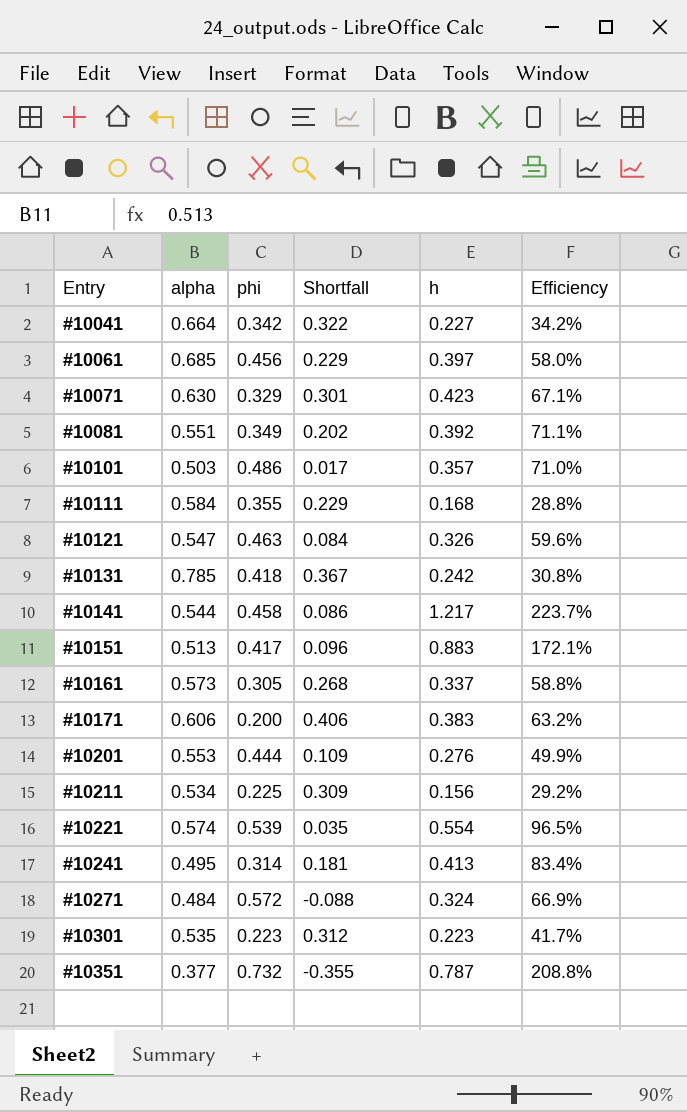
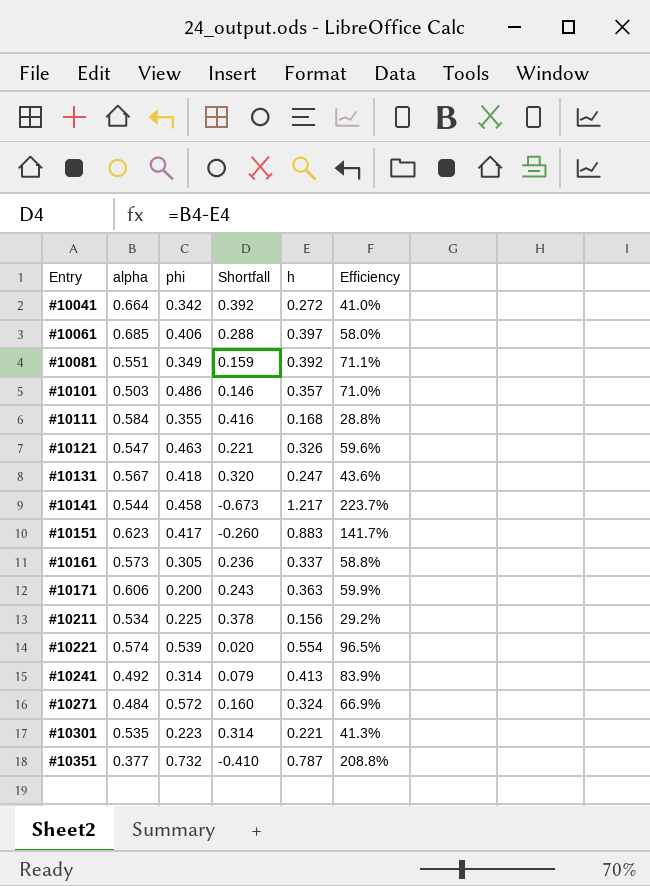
column Shortfall | formula: [alpha] - [phi] -> [alpha] - [h]
row #10071: 0.630 | 0.329 | 0.301 | 0.423 | 67.1% -> none
row #10201: 0.553 | 0.444 | 0.109 | 0.276 | 49.9% -> none
#10041 | h: 0.227 -> 0.272
#10041 | Efficiency: 34.2% -> 41.0%
#10061 | phi: 0.456 -> 0.406
#10131 | alpha: 0.785 -> 0.567
#10131 | h: 0.242 -> 0.247
#10131 | Efficiency: 30.8% -> 43.6%
#10151 | alpha: 0.513 -> 0.623
#10151 | Efficiency: 172.1% -> 141.7%
#10171 | h: 0.383 -> 0.363
#10171 | Efficiency: 63.2% -> 59.9%
#10241 | alpha: 0.495 -> 0.492
#10241 | Efficiency: 83.4% -> 83.9%
#10301 | h: 0.223 -> 0.221
#10301 | Efficiency: 41.7% -> 41.3%

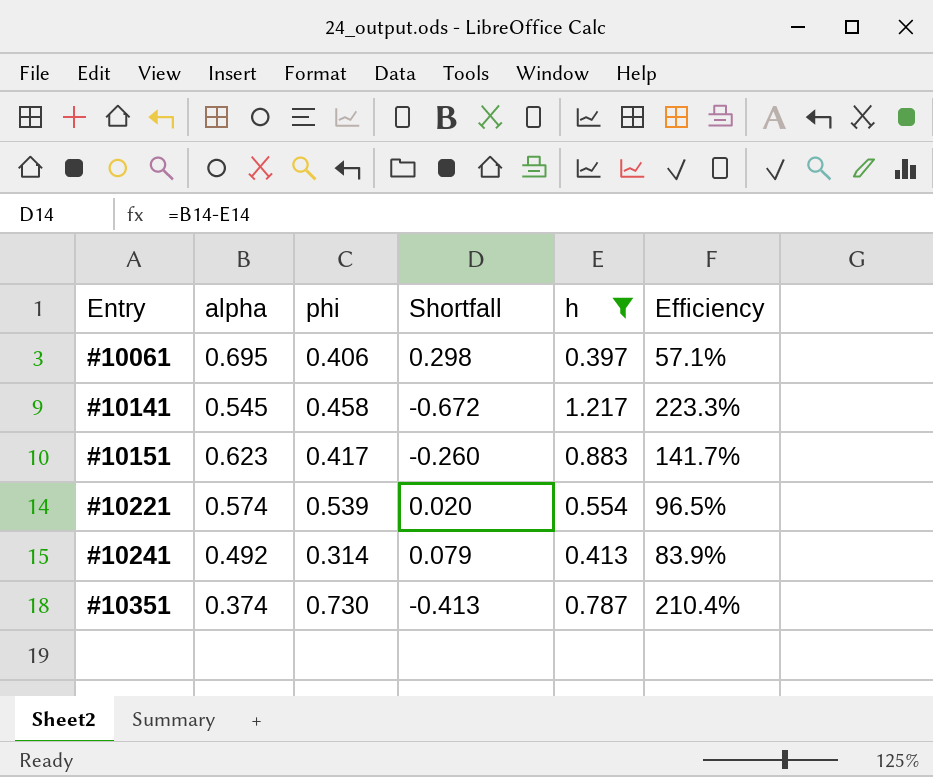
filter: none -> h >= 0.397
#10061 | alpha: 0.685 -> 0.695
#10061 | Shortfall: 0.288 -> 0.298
#10061 | Efficiency: 58.0% -> 57.1%
#10141 | alpha: 0.544 -> 0.545
#10141 | Shortfall: -0.673 -> -0.672
#10141 | Efficiency: 223.7% -> 223.3%
#10351 | alpha: 0.377 -> 0.374
#10351 | phi: 0.732 -> 0.730
#10351 | Shortfall: -0.410 -> -0.413
#10351 | Efficiency: 208.8% -> 210.4%

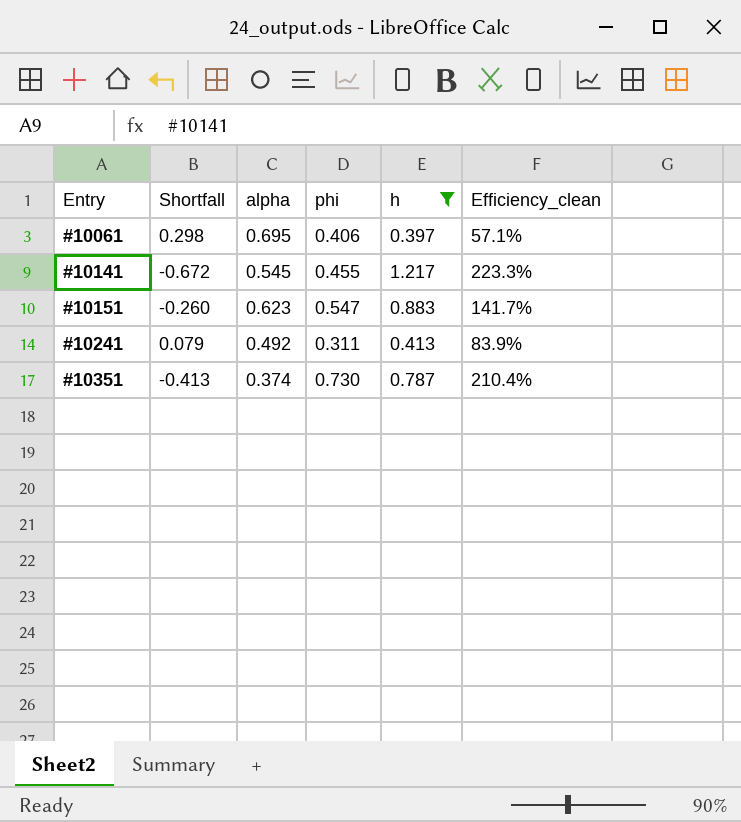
column Shortfall | position: 4 -> 2
column name: Efficiency -> Efficiency_clean
row #10221: 0.574 | 0.539 | 0.020 | 0.554 | 96.5% -> none
#10141 | phi: 0.458 -> 0.455
#10151 | phi: 0.417 -> 0.547
#10241 | phi: 0.314 -> 0.311

